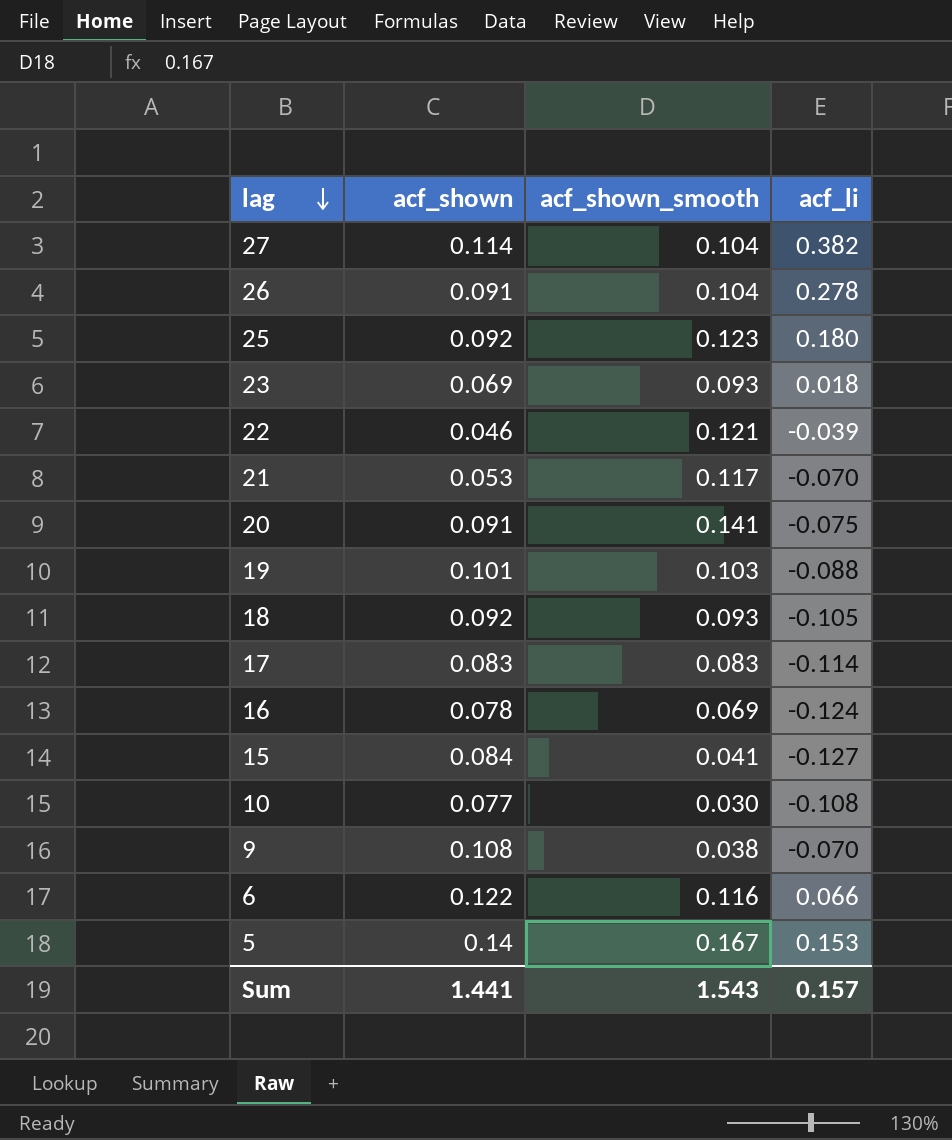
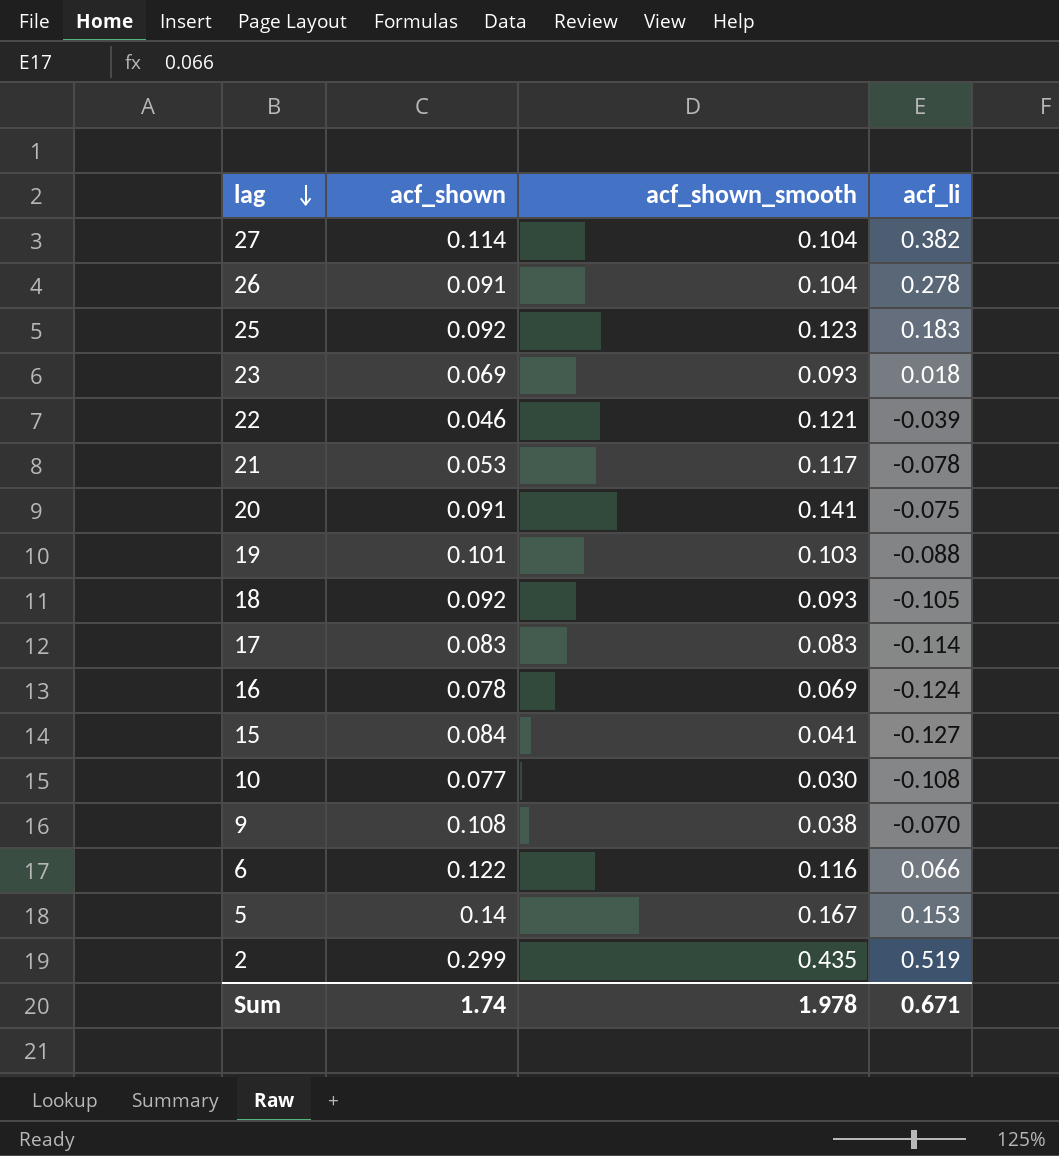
25 | acf_li: 0.180 -> 0.183
21 | acf_li: -0.070 -> -0.078
row 2: none -> 0.299 | 0.435 | 0.519
Sum | acf_shown: 1.441 -> 1.74
Sum | acf_shown_smooth: 1.543 -> 1.978
Sum | acf_li: 0.157 -> 0.671

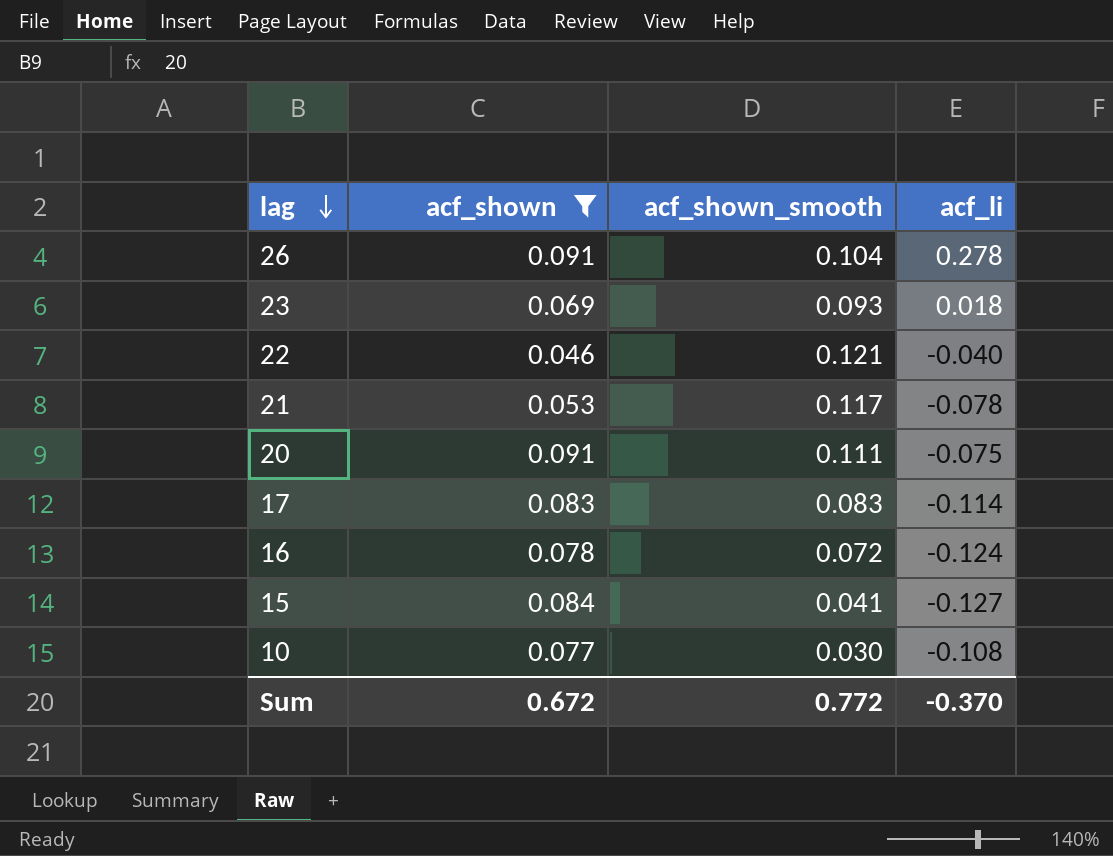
filter: none -> acf_shown <= 0.091
22 | acf_li: -0.039 -> -0.040
20 | acf_shown_smooth: 0.141 -> 0.111
16 | acf_shown_smooth: 0.069 -> 0.072
Sum | acf_shown: 1.74 -> 0.672
Sum | acf_shown_smooth: 1.978 -> 0.772
Sum | acf_li: 0.671 -> -0.370

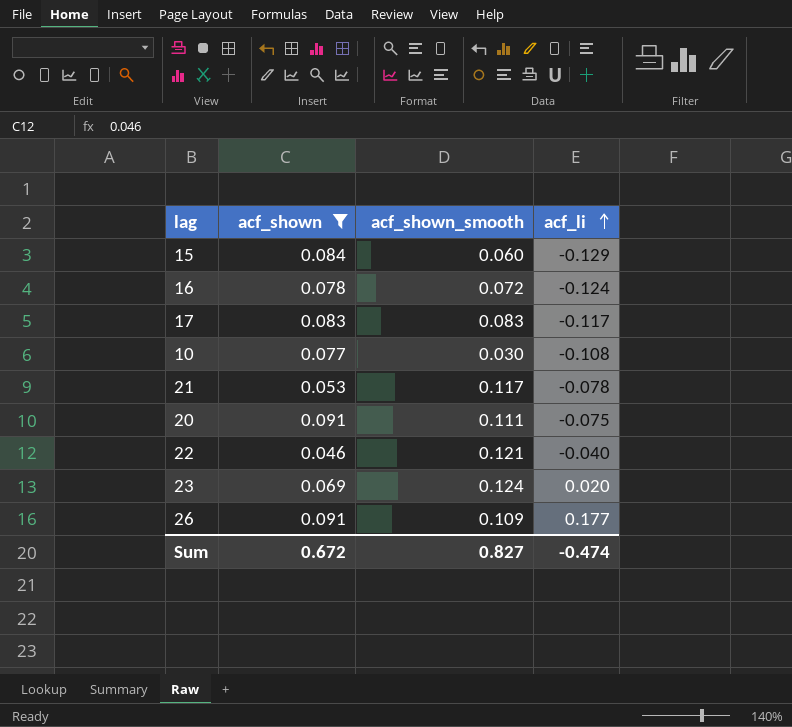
row order: lag descending -> acf_li ascending
15 | acf_shown_smooth: 0.041 -> 0.060
15 | acf_li: -0.127 -> -0.129
17 | acf_li: -0.114 -> -0.117
23 | acf_shown_smooth: 0.093 -> 0.124
23 | acf_li: 0.018 -> 0.020
26 | acf_shown_smooth: 0.104 -> 0.109
26 | acf_li: 0.278 -> 0.177
Sum | acf_shown_smooth: 0.772 -> 0.827
Sum | acf_li: -0.370 -> -0.474

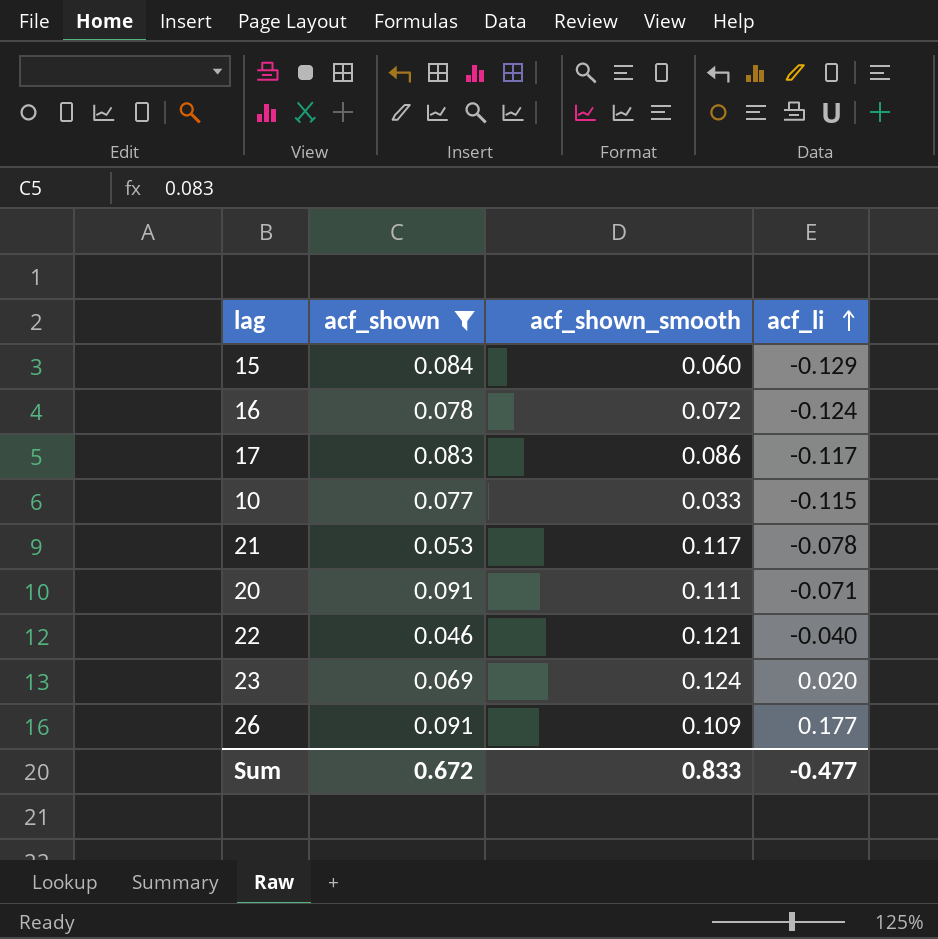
17 | acf_shown_smooth: 0.083 -> 0.086
10 | acf_shown_smooth: 0.030 -> 0.033
10 | acf_li: -0.108 -> -0.115
20 | acf_li: -0.075 -> -0.071
Sum | acf_shown_smooth: 0.827 -> 0.833
Sum | acf_li: -0.474 -> -0.477

